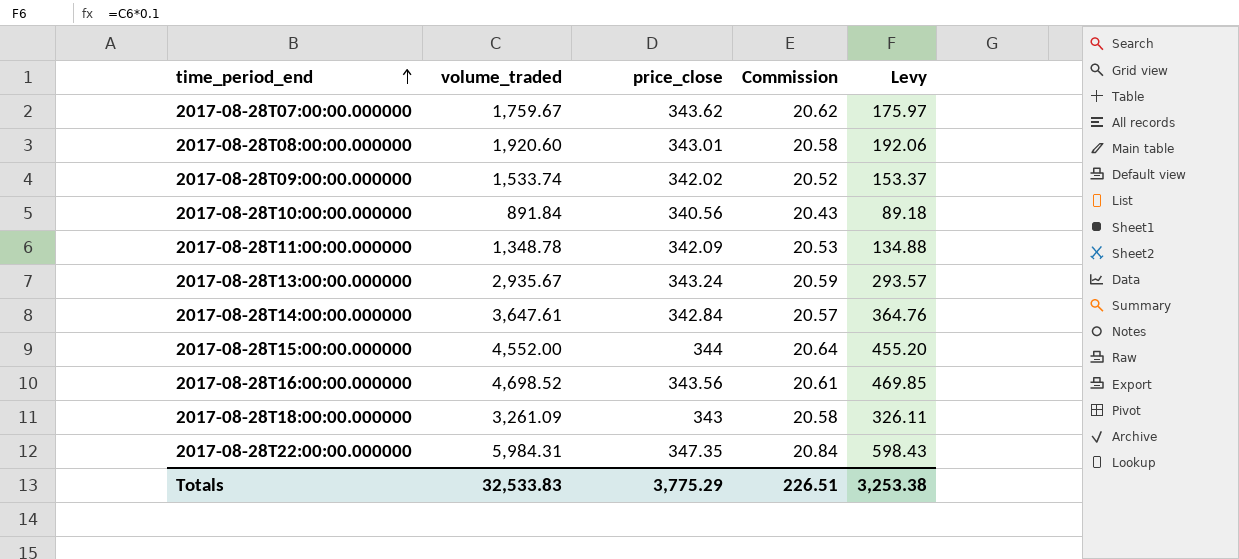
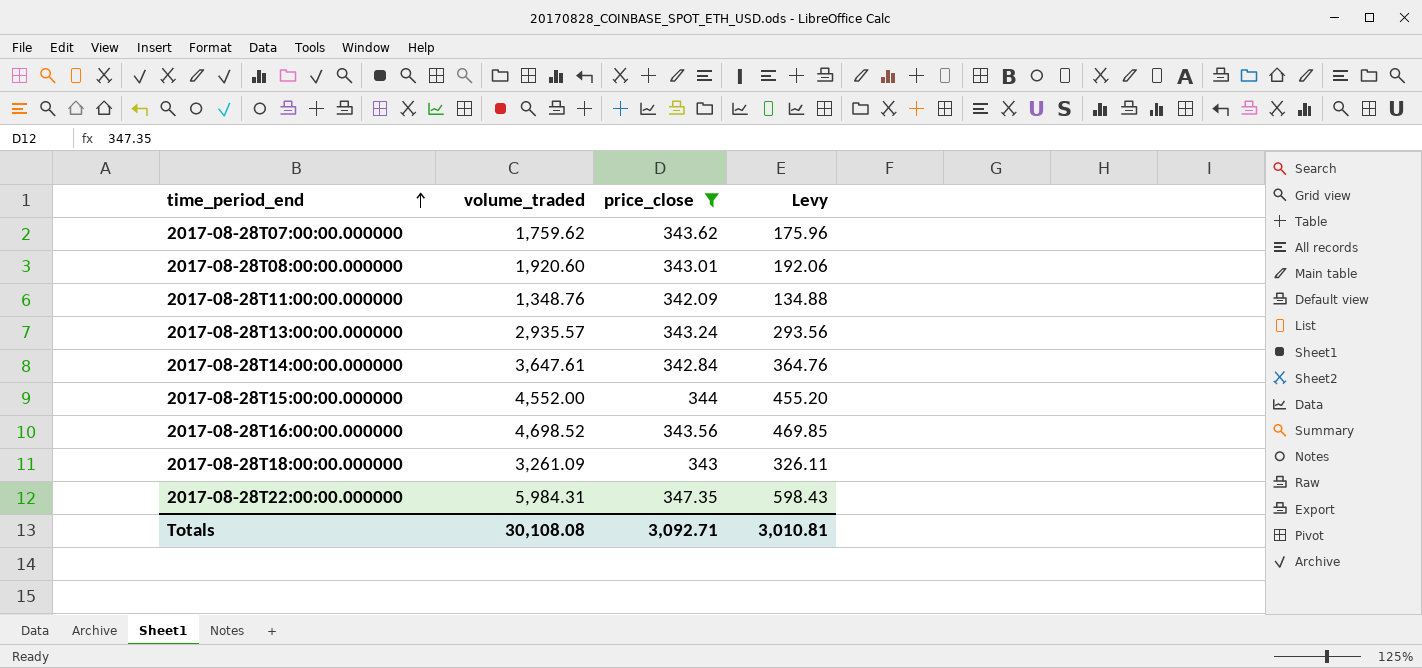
filter: none -> price_close >= 342.09
column Commission | formula: [price_close] * 0.06 -> none
2017-08-28T07:00:00.000000 | volume_traded: 1,759.67 -> 1,759.62
2017-08-28T07:00:00.000000 | Levy: 175.97 -> 175.96
2017-08-28T11:00:00.000000 | volume_traded: 1,348.78 -> 1,348.76
2017-08-28T13:00:00.000000 | volume_traded: 2,935.67 -> 2,935.57
2017-08-28T13:00:00.000000 | Levy: 293.57 -> 293.56
Totals | volume_traded: 32,533.83 -> 30,108.08
Totals | price_close: 3,775.29 -> 3,092.71
Totals | Levy: 3,253.38 -> 3,010.81

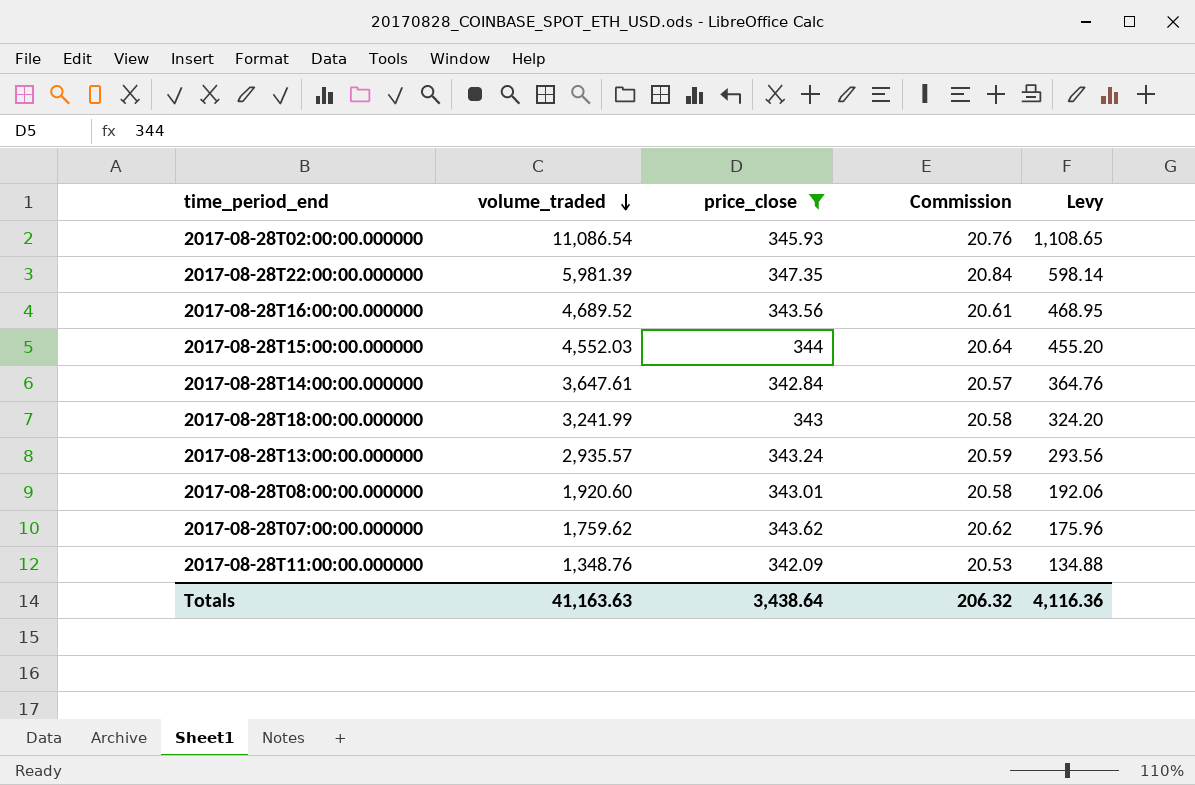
row order: time_period_end ascending -> volume_traded descending
column Commission | formula: none -> [price_close] * 0.06
row 2017-08-28T02:00:00.000000: none -> 11,086.54 | 345.93 | 20.76 | 1,108.65
2017-08-28T22:00:00.000000 | volume_traded: 5,984.31 -> 5,981.39
2017-08-28T22:00:00.000000 | Levy: 598.43 -> 598.14
2017-08-28T16:00:00.000000 | volume_traded: 4,698.52 -> 4,689.52
2017-08-28T16:00:00.000000 | Levy: 469.85 -> 468.95
2017-08-28T15:00:00.000000 | volume_traded: 4,552.00 -> 4,552.03
2017-08-28T18:00:00.000000 | volume_traded: 3,261.09 -> 3,241.99
2017-08-28T18:00:00.000000 | Levy: 326.11 -> 324.20
Totals | volume_traded: 30,108.08 -> 41,163.63
Totals | price_close: 3,092.71 -> 3,438.64
Totals | Levy: 3,010.81 -> 4,116.36

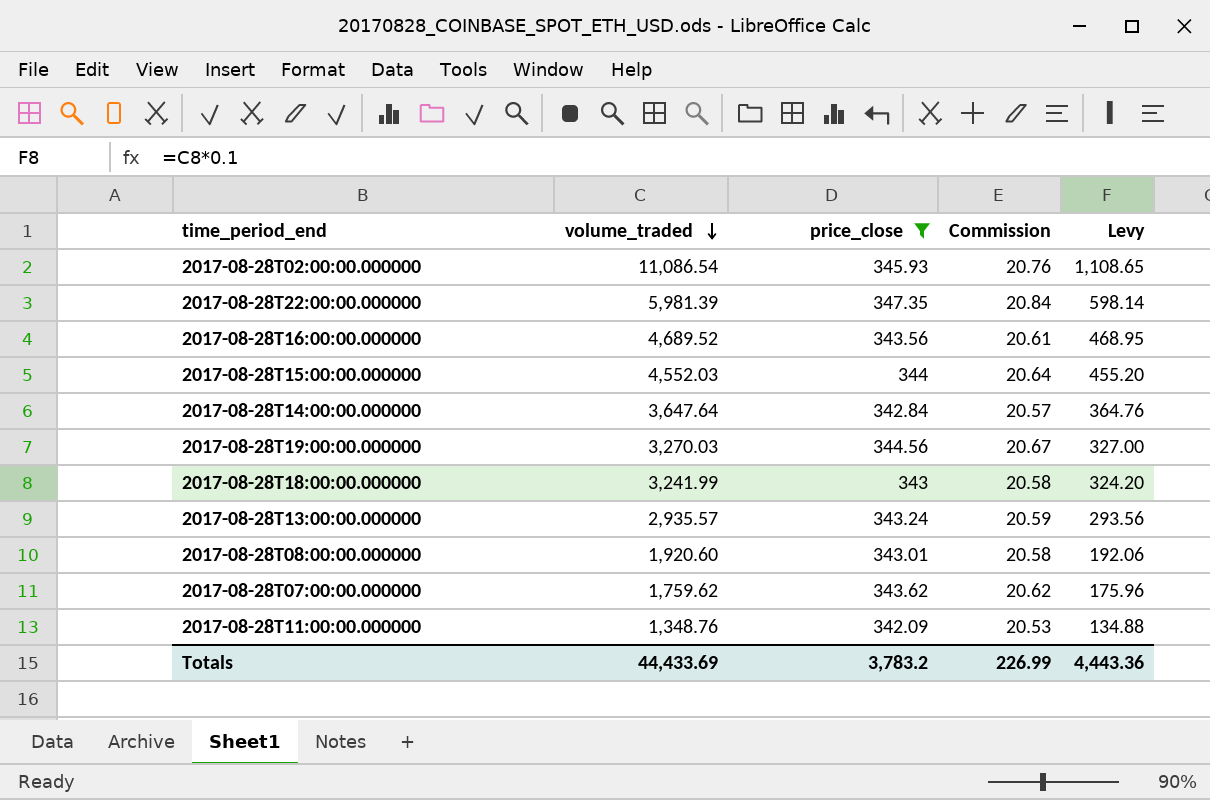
2017-08-28T14:00:00.000000 | volume_traded: 3,647.61 -> 3,647.64
row 2017-08-28T19:00:00.000000: none -> 3,270.03 | 344.56 | 20.67 | 327.00
Totals | volume_traded: 41,163.63 -> 44,433.69
Totals | price_close: 3,438.64 -> 3,783.2
Totals | Commission: 206.32 -> 226.99
Totals | Levy: 4,116.36 -> 4,443.36

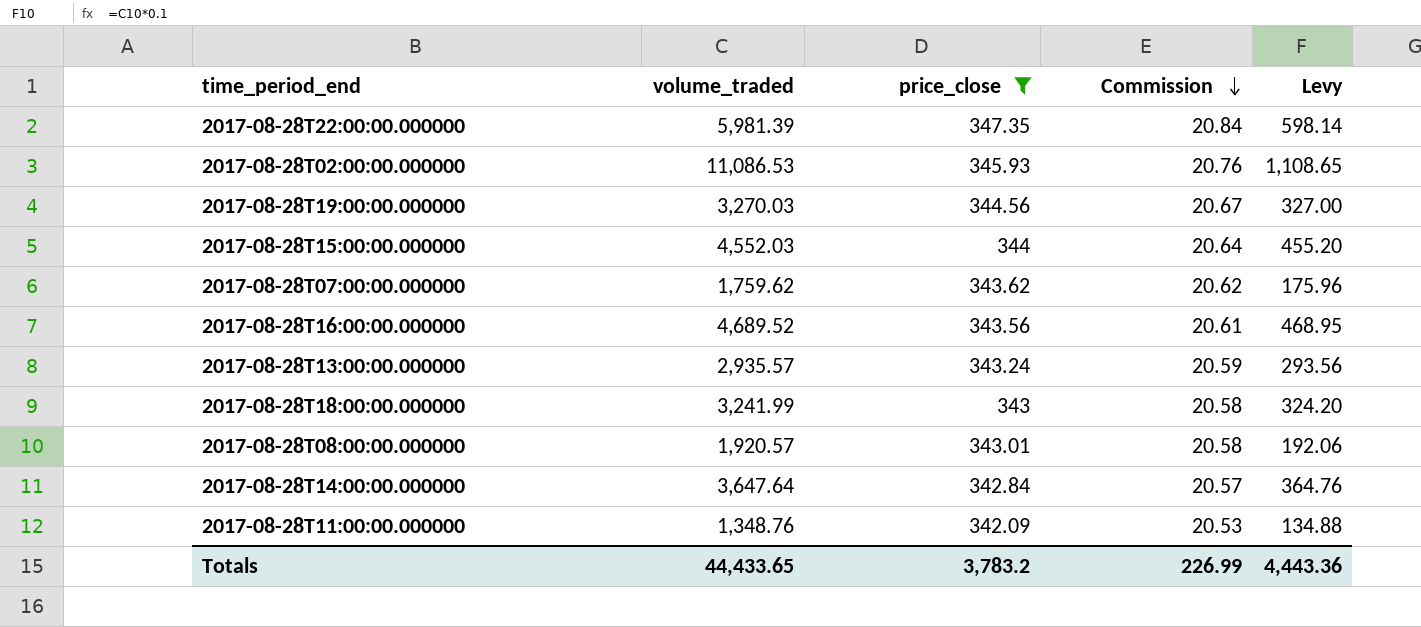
row order: volume_traded descending -> Commission descending
2017-08-28T02:00:00.000000 | volume_traded: 11,086.54 -> 11,086.53
2017-08-28T08:00:00.000000 | volume_traded: 1,920.60 -> 1,920.57
Totals | volume_traded: 44,433.69 -> 44,433.65

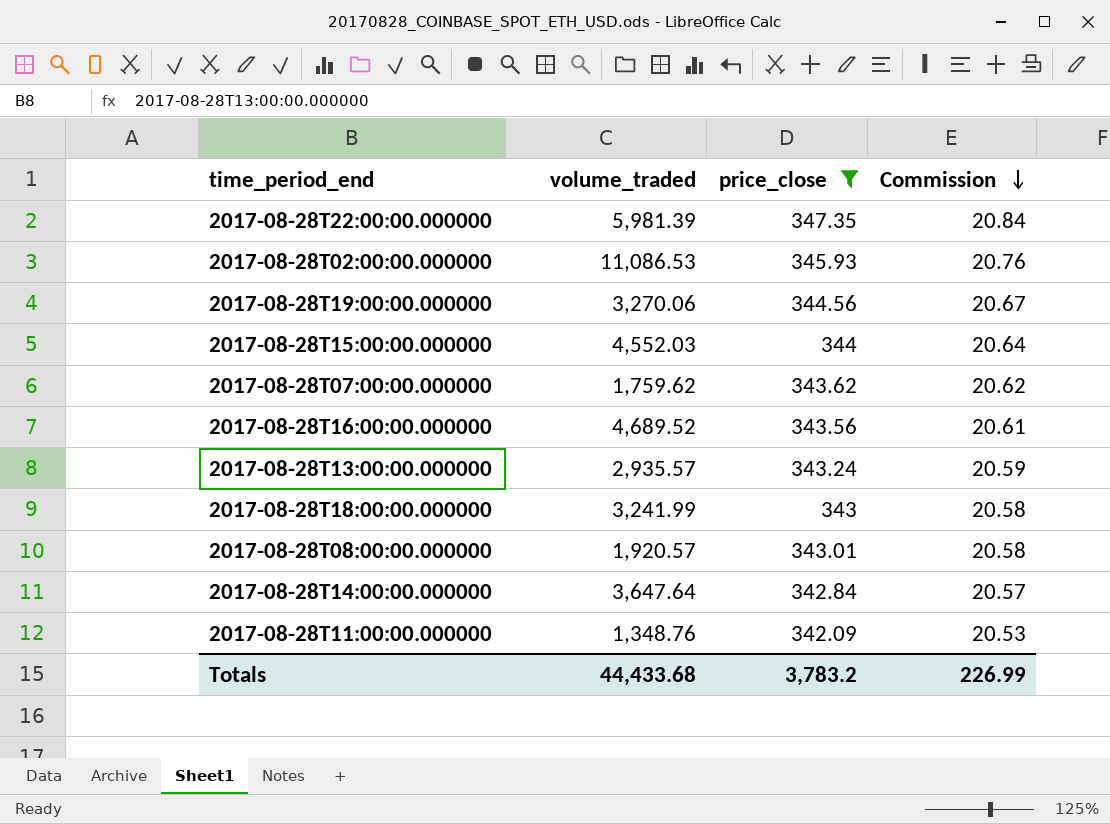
column Levy | formula: [volume_traded] * 0.1 -> none
2017-08-28T19:00:00.000000 | volume_traded: 3,270.03 -> 3,270.06
Totals | volume_traded: 44,433.65 -> 44,433.68

